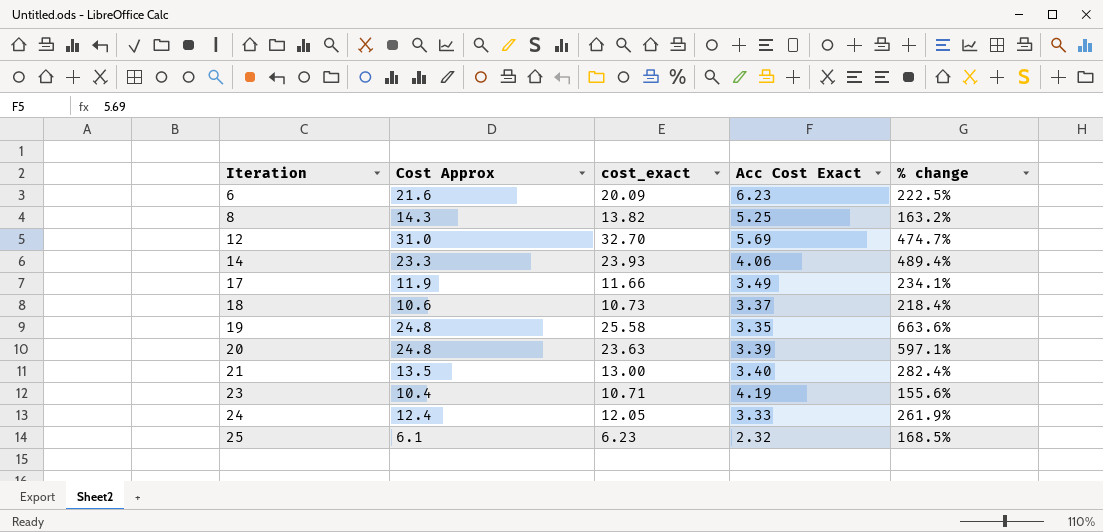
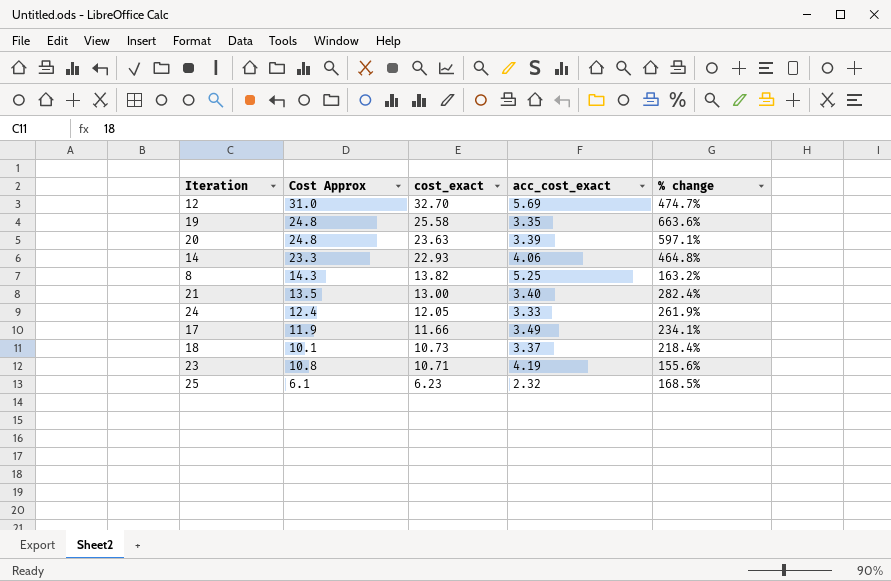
row order: Iteration ascending -> cost_exact descending
column name: Acc Cost Exact -> acc_cost_exact
row 6: 21.6 | 20.09 | 6.23 | 222.5% -> none
14 | cost_exact: 23.93 -> 22.93
14 | % change: 489.4% -> 464.8%
18 | Cost Approx: 10.6 -> 10.1
23 | Cost Approx: 10.4 -> 10.8

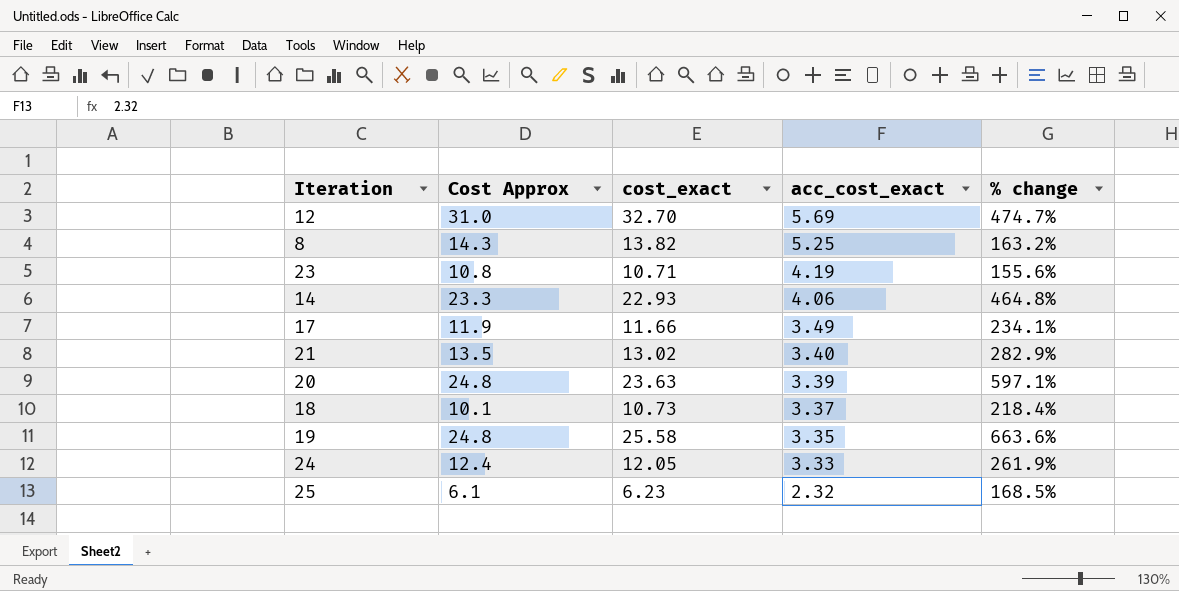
row order: cost_exact descending -> acc_cost_exact descending
21 | cost_exact: 13.00 -> 13.02
21 | % change: 282.4% -> 282.9%

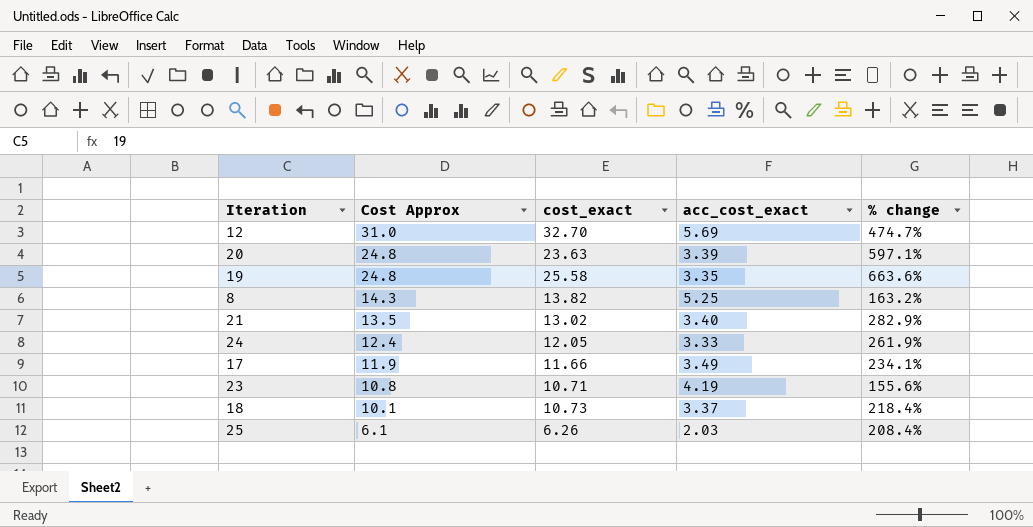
row order: acc_cost_exact descending -> Cost Approx descending
row 14: 23.3 | 22.93 | 4.06 | 464.8% -> none
25 | cost_exact: 6.23 -> 6.26
25 | acc_cost_exact: 2.32 -> 2.03
25 | % change: 168.5% -> 208.4%

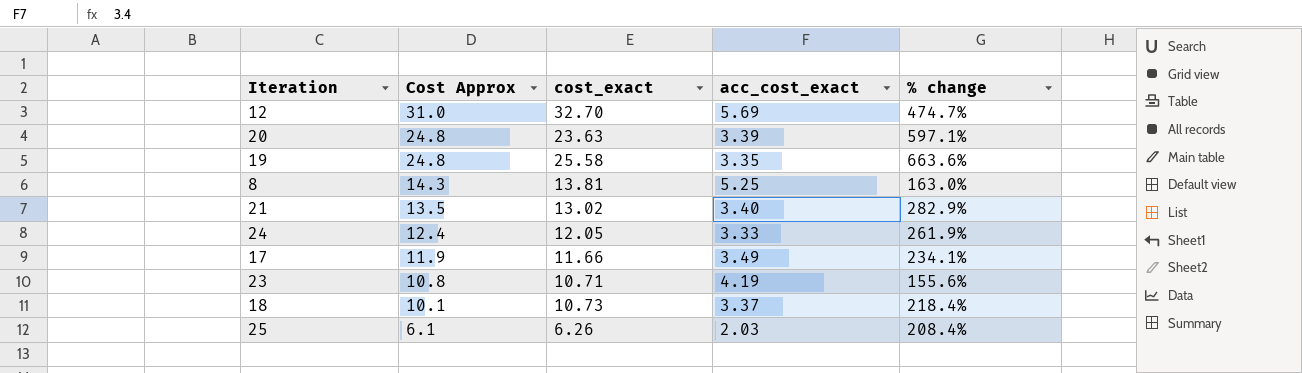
8 | cost_exact: 13.82 -> 13.81
8 | % change: 163.2% -> 163.0%

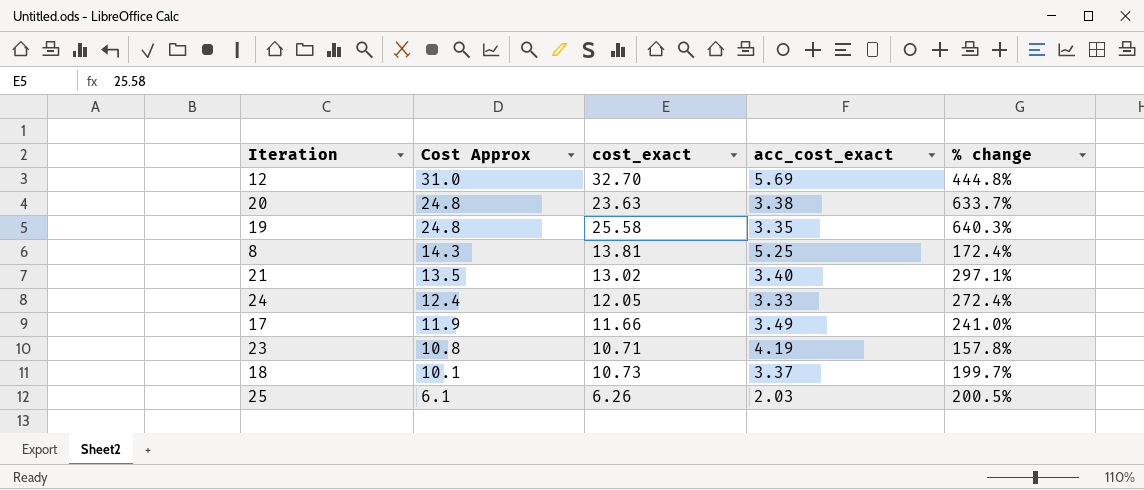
column % change | formula: ([cost_exact] - [acc_cost_exact]) / [acc_cost_exact] -> ([Cost Approx] - [acc_cost_exact]) / [acc_cost_exact]
20 | acc_cost_exact: 3.39 -> 3.38

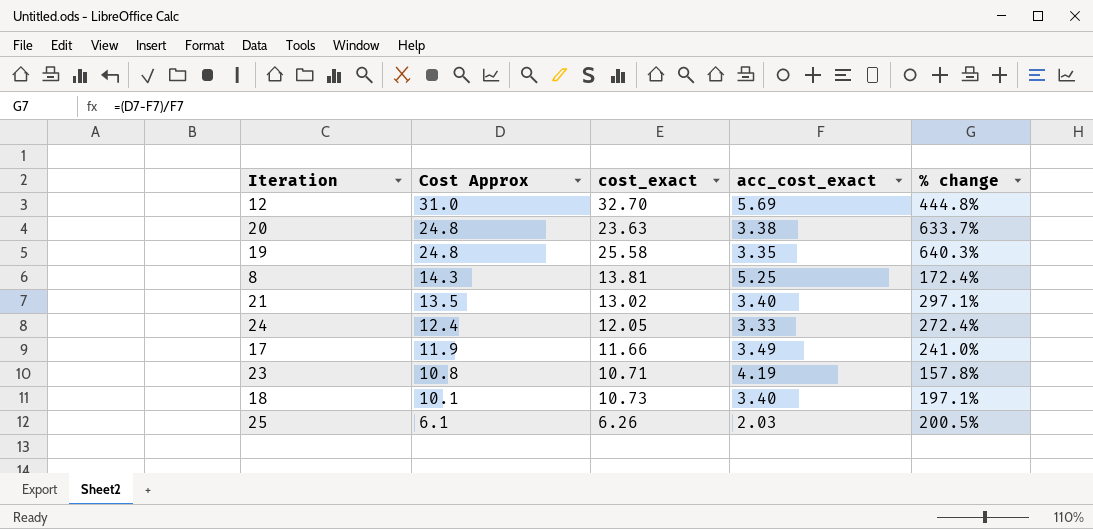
18 | acc_cost_exact: 3.37 -> 3.40
18 | % change: 199.7% -> 197.1%

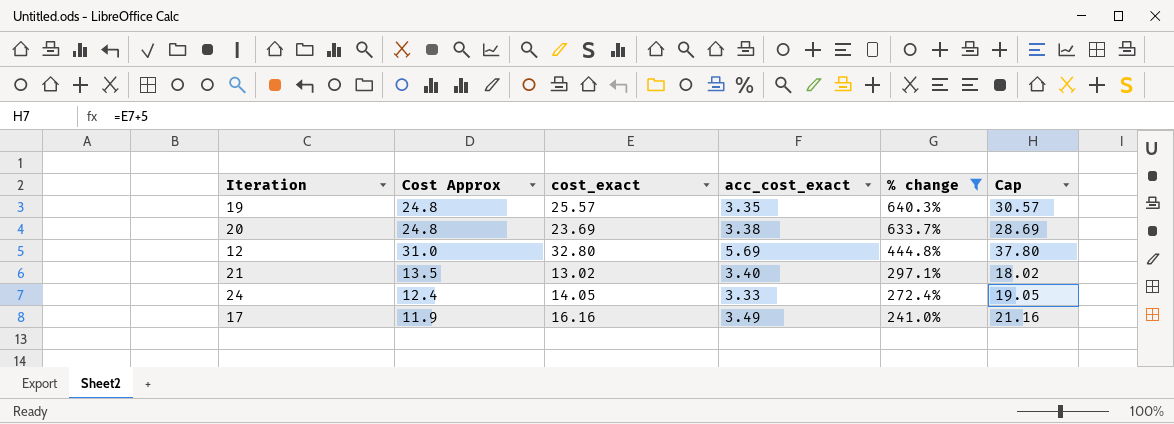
filter: none -> % change >= 241.0%
row order: Cost Approx descending -> % change descending
column Cap | formula: none -> [cost_exact] + 5
19 | cost_exact: 25.58 -> 25.57
20 | cost_exact: 23.63 -> 23.69
12 | cost_exact: 32.70 -> 32.80
24 | cost_exact: 12.05 -> 14.05
17 | cost_exact: 11.66 -> 16.16

